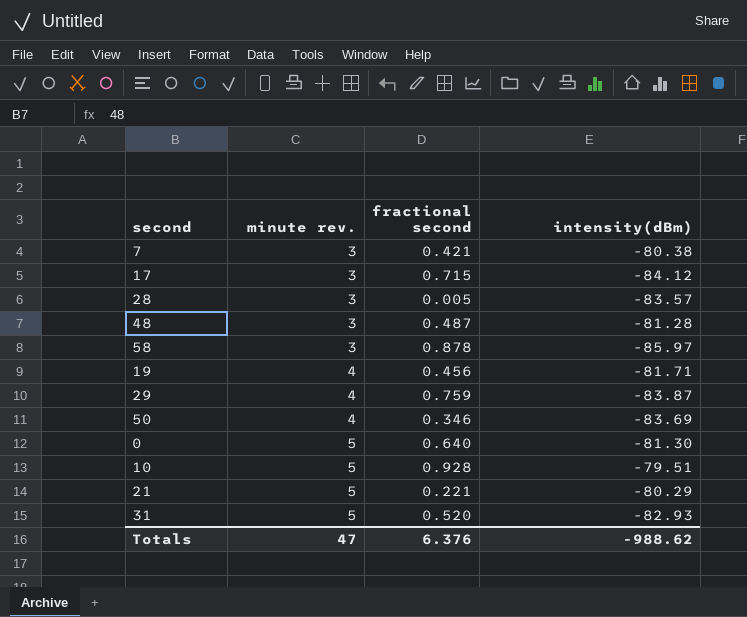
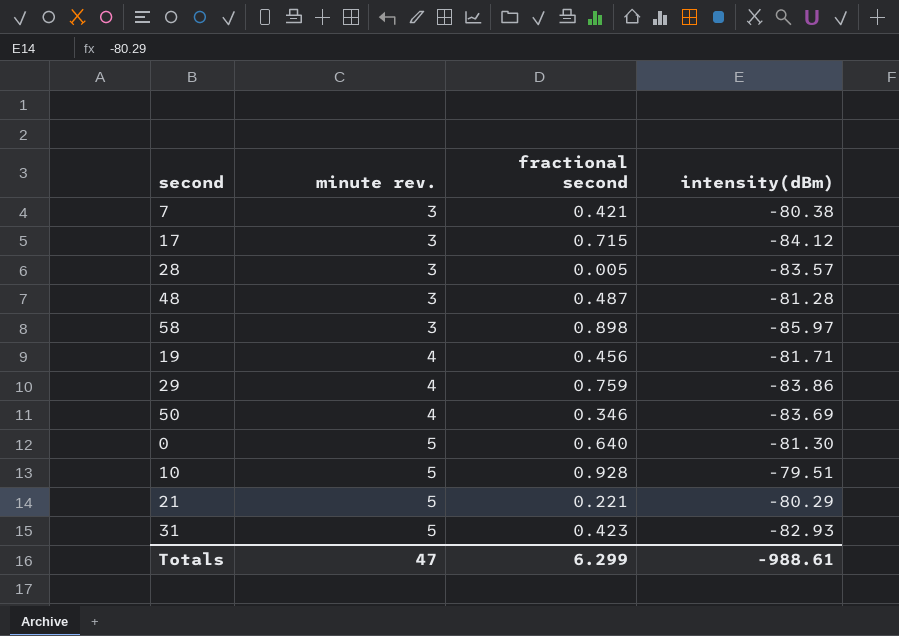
58 | fractional second: 0.878 -> 0.898
29 | intensity(dBm): -83.87 -> -83.86
31 | fractional second: 0.520 -> 0.423
Totals | fractional second: 6.376 -> 6.299
Totals | intensity(dBm): -988.62 -> -988.61

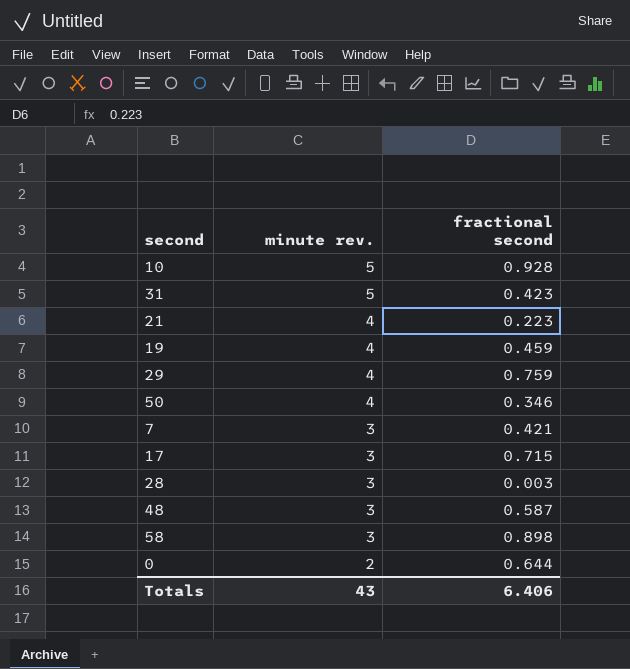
row order: minute rev. ascending -> minute rev. descending
column intensity(dBm) | position: 4 -> none
21 | minute rev.: 5 -> 4
21 | fractional second: 0.221 -> 0.223
19 | fractional second: 0.456 -> 0.459
28 | fractional second: 0.005 -> 0.003
48 | fractional second: 0.487 -> 0.587
0 | minute rev.: 5 -> 2
0 | fractional second: 0.640 -> 0.644
Totals | minute rev.: 47 -> 43
Totals | fractional second: 6.299 -> 6.406

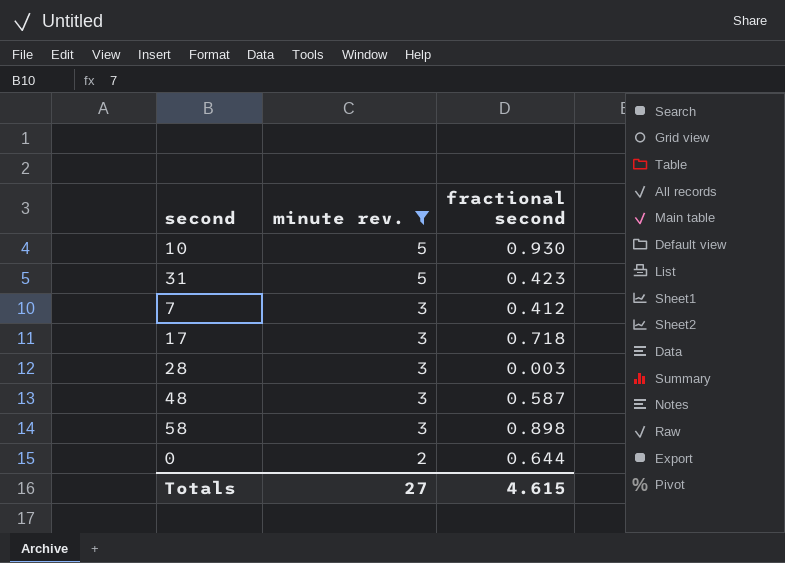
filter: none -> minute rev. != 4
10 | fractional second: 0.928 -> 0.930
7 | fractional second: 0.421 -> 0.412
17 | fractional second: 0.715 -> 0.718
Totals | minute rev.: 43 -> 27
Totals | fractional second: 6.406 -> 4.615

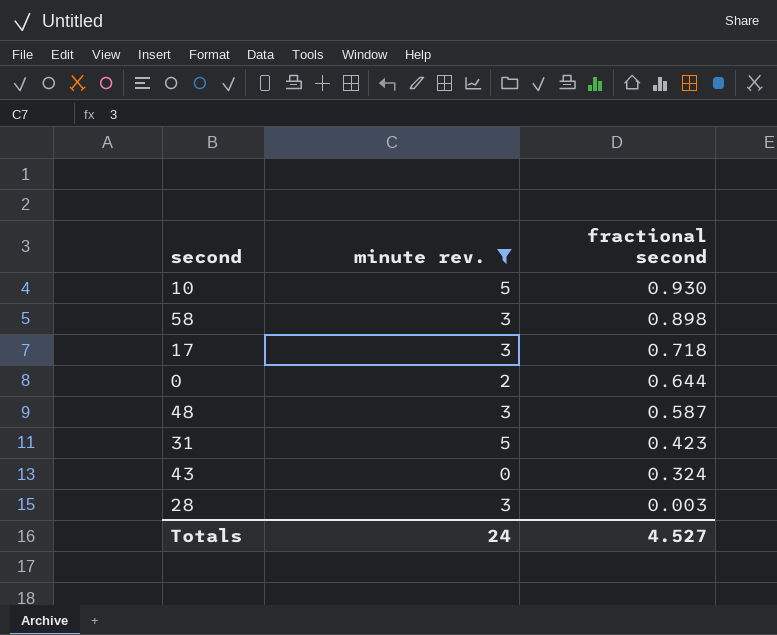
row order: minute rev. descending -> fractional second descending
row 7: 3 | 0.412 -> none
row 43: none -> 0 | 0.324
Totals | minute rev.: 27 -> 24
Totals | fractional second: 4.615 -> 4.527

